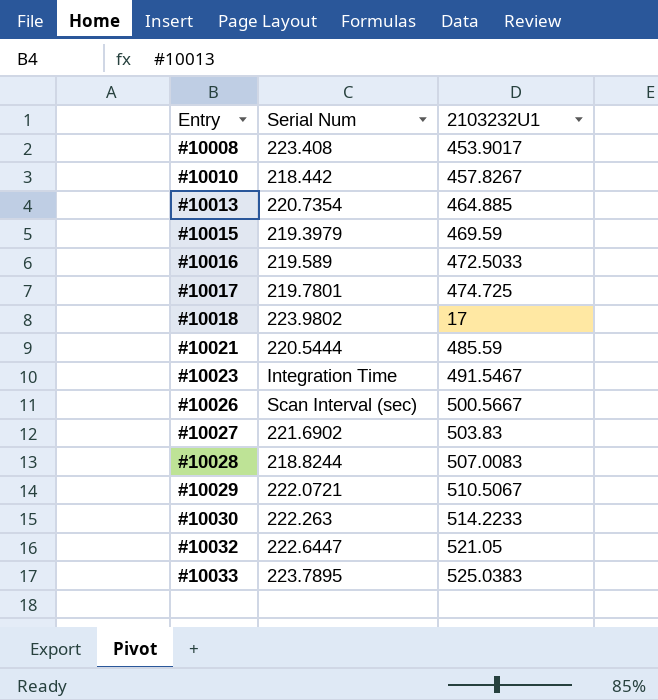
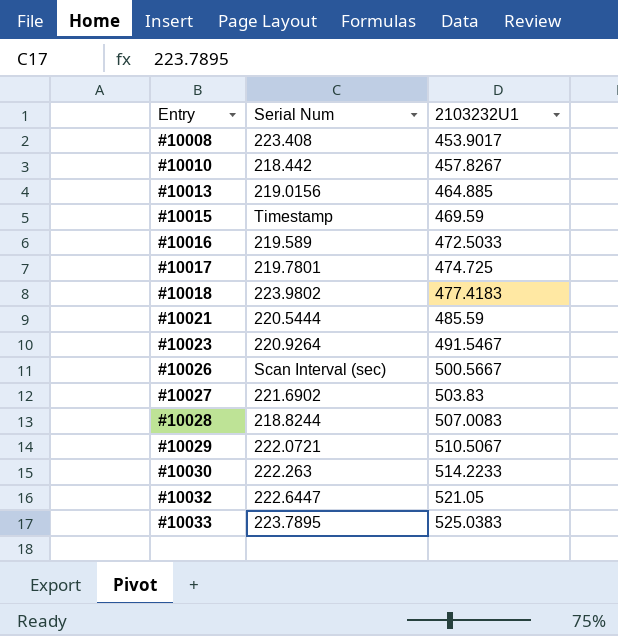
#10013 | Serial Num: 220.7354 -> 219.0156
#10015 | Serial Num: 219.3979 -> Timestamp
#10018 | 2103232U1: 17 -> 477.4183
#10023 | Serial Num: Integration Time -> 220.9264

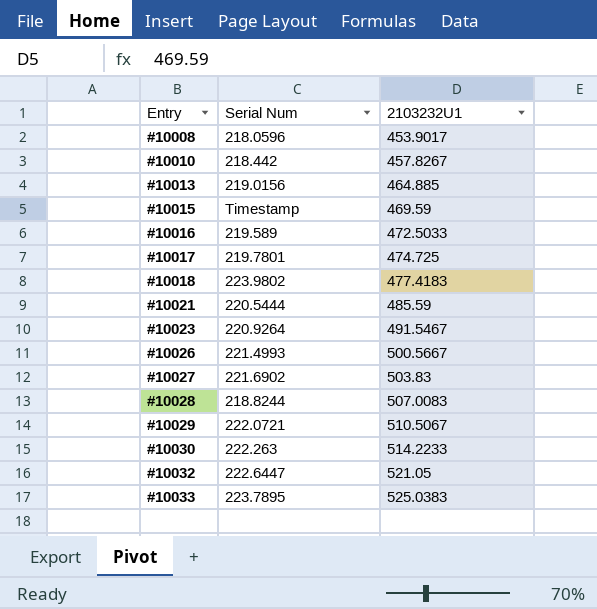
#10008 | Serial Num: 223.408 -> 218.0596
#10026 | Serial Num: Scan Interval (sec) -> 221.4993

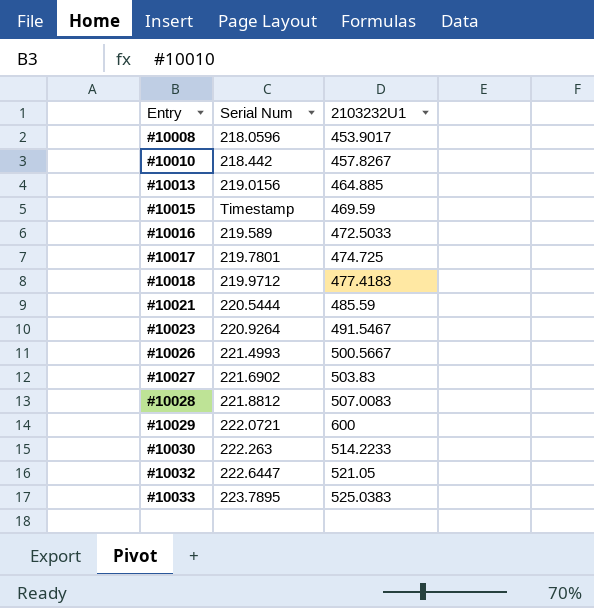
#10018 | Serial Num: 223.9802 -> 219.9712
#10028 | Serial Num: 218.8244 -> 221.8812
#10029 | 2103232U1: 510.5067 -> 600

